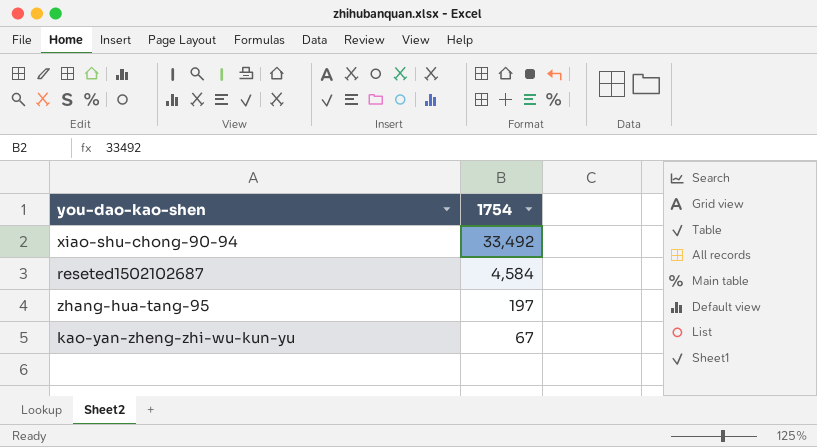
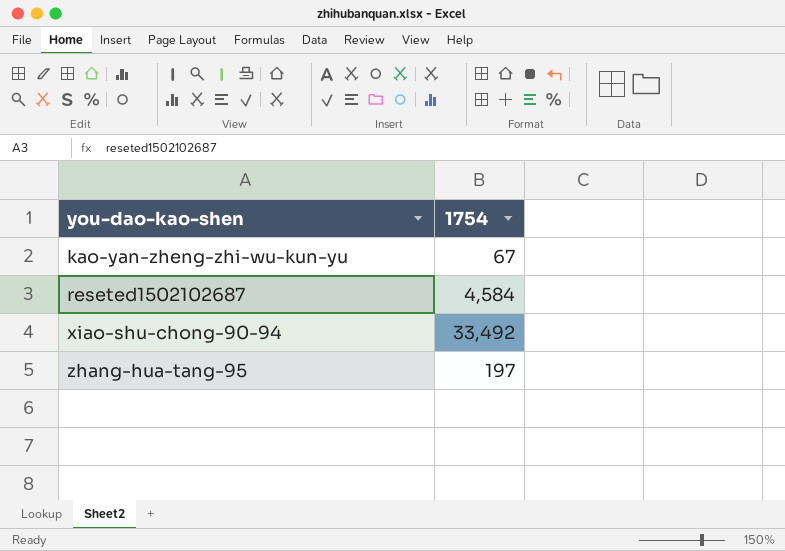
row order: 1754 descending -> you-dao-kao-shen ascending

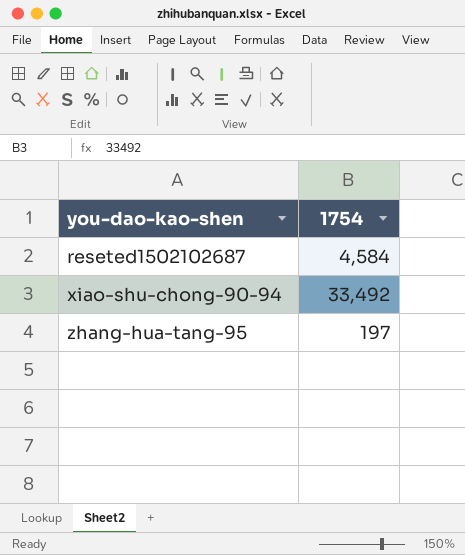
row kao-yan-zheng-zhi-wu-kun-yu: 67 -> none

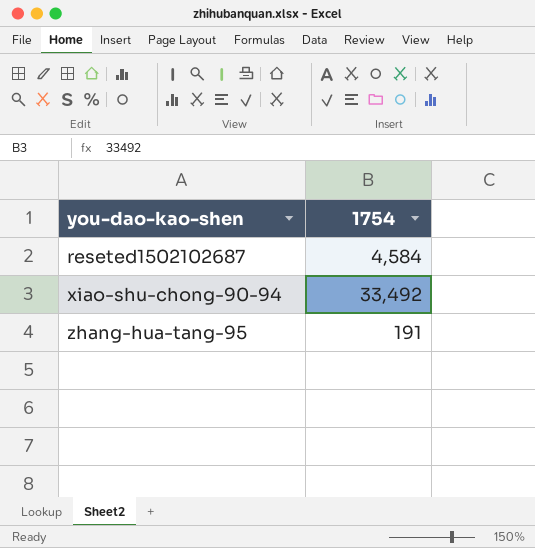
zhang-hua-tang-95 | 1754: 197 -> 191

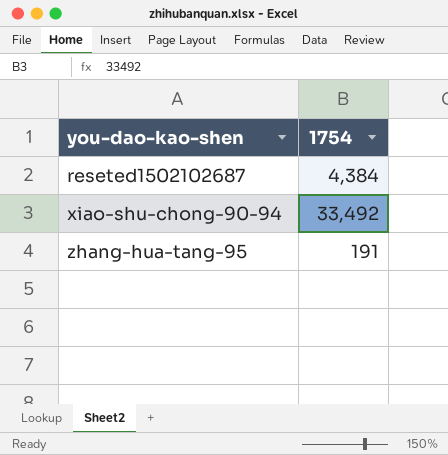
reseted1502102687 | 1754: 4,584 -> 4,384

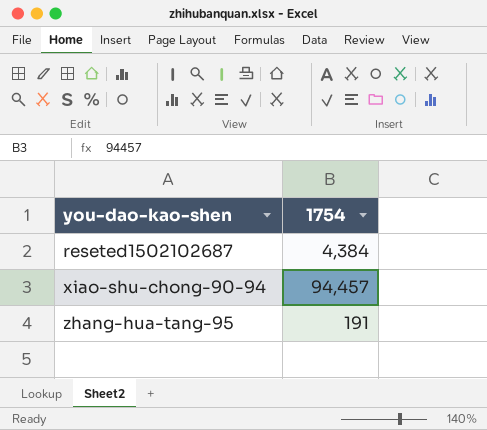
xiao-shu-chong-90-94 | 1754: 33,492 -> 94,457

